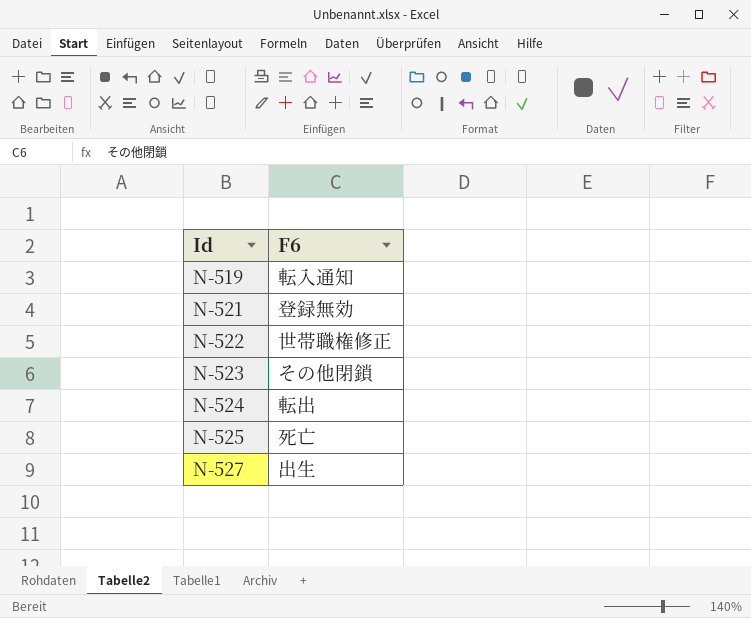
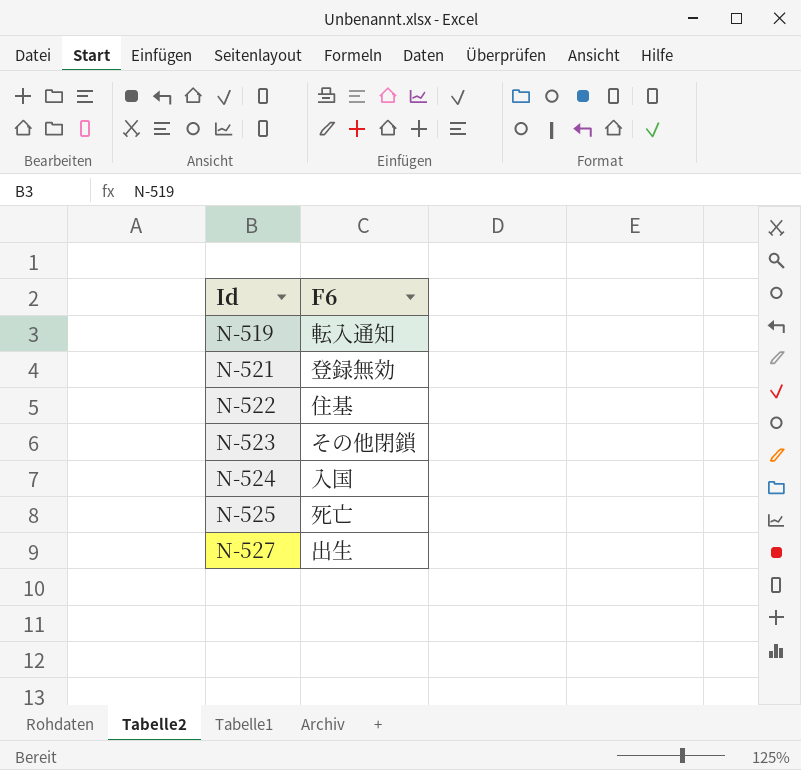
N-522 | F6: 世帯職権修正 -> 住基
N-524 | F6: 転出 -> 入国

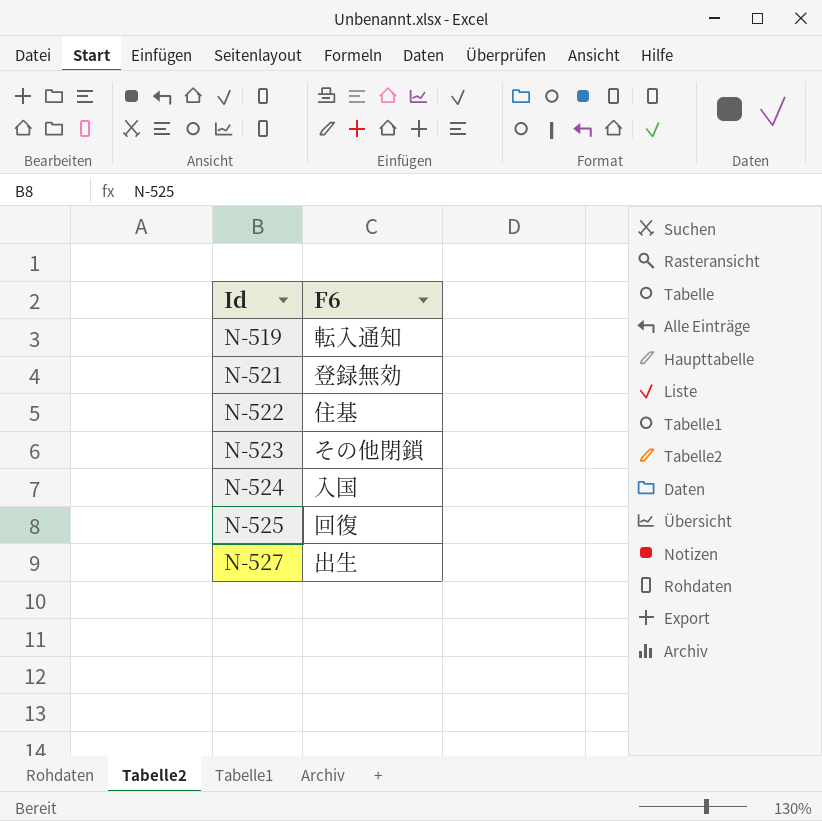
N-525 | F6: 死亡 -> 回復

